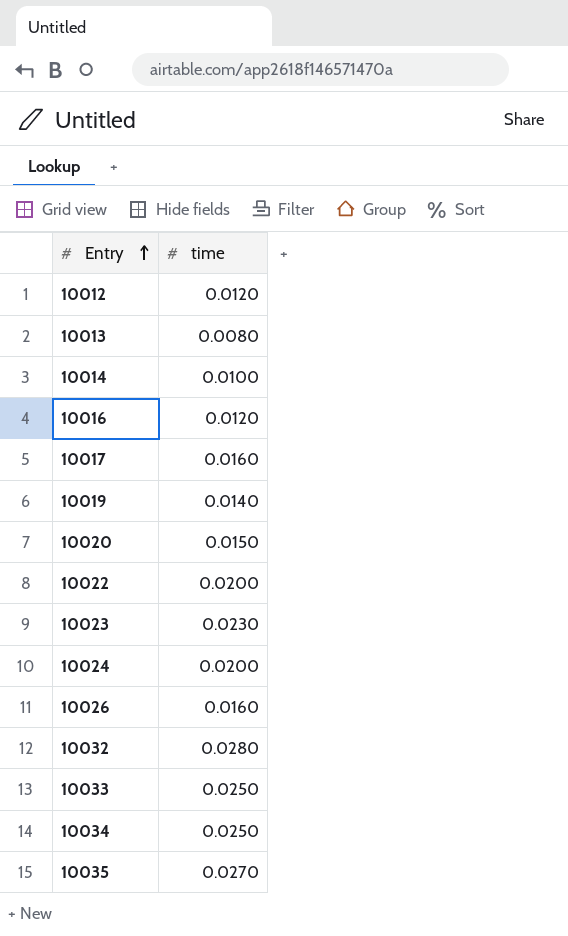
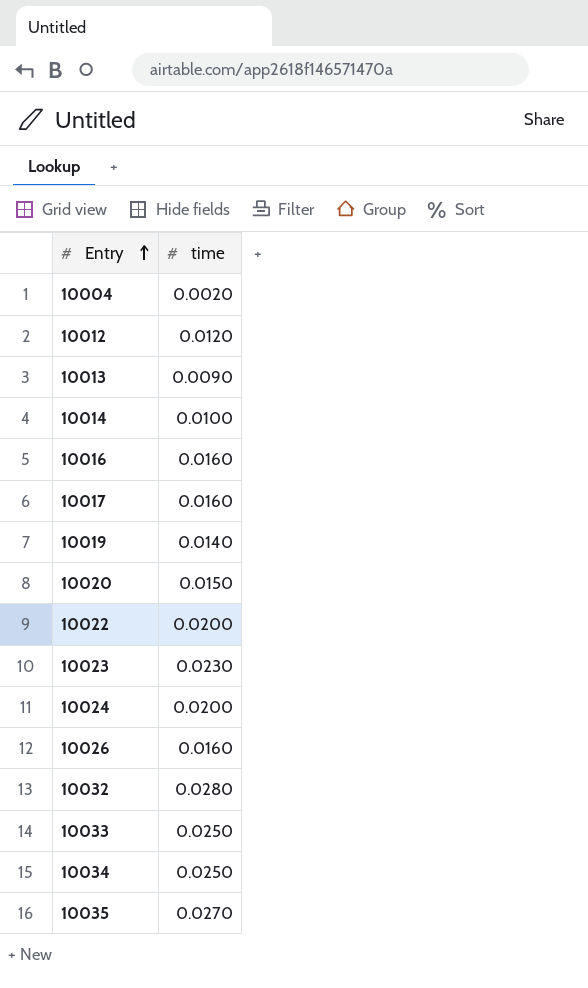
row 10004: none -> 0.0020
10013 | time: 0.0080 -> 0.0090
10016 | time: 0.0120 -> 0.0160

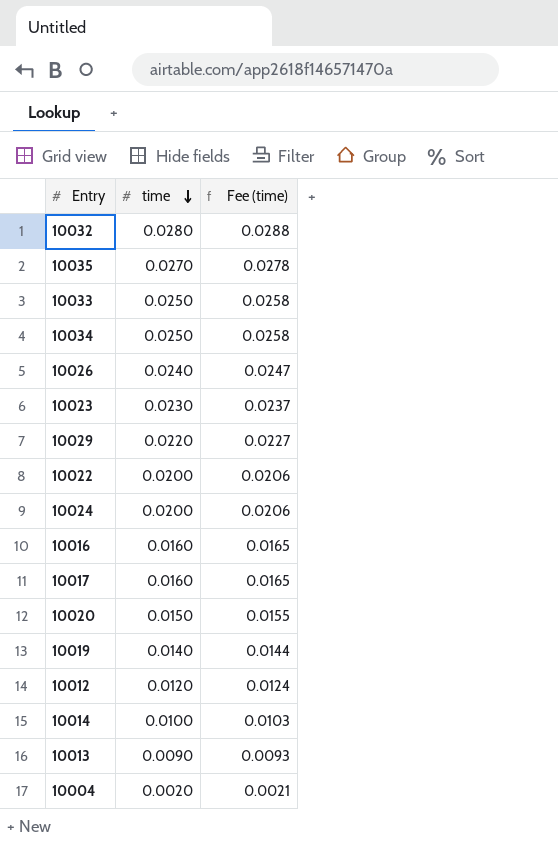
row order: Entry ascending -> time descending
column Fee (time) | formula: none -> [time] * 1.03
10026 | time: 0.0160 -> 0.0240
row 10029: none -> 0.0220 | 0.0227

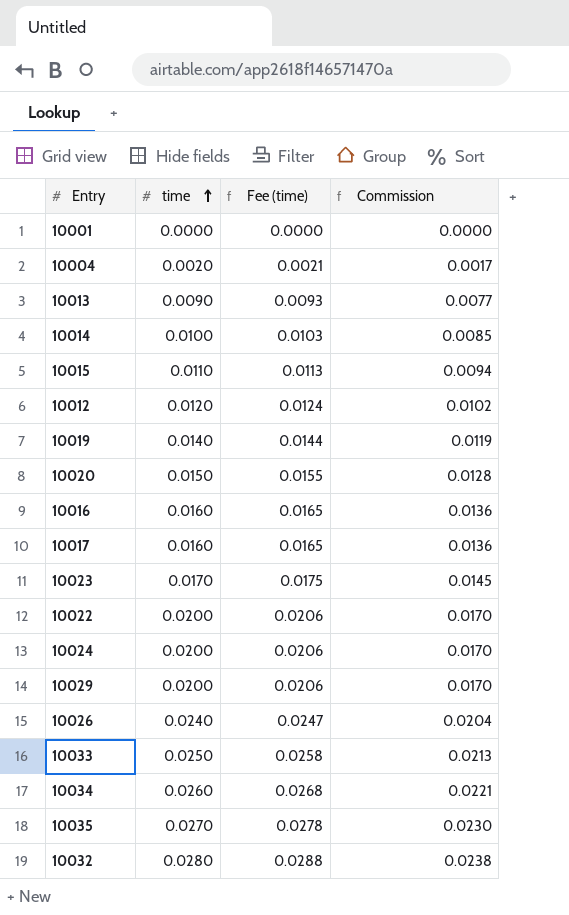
row order: time descending -> time ascending
column Commission | formula: none -> [time] * 0.85
row 10001: none -> 0.0000 | 0.0000 | 0.0000
row 10015: none -> 0.0110 | 0.0113 | 0.0094
10023 | time: 0.0230 -> 0.0170
10023 | Fee (time): 0.0237 -> 0.0175
10029 | time: 0.0220 -> 0.0200
10029 | Fee (time): 0.0227 -> 0.0206
10034 | time: 0.0250 -> 0.0260
10034 | Fee (time): 0.0258 -> 0.0268

